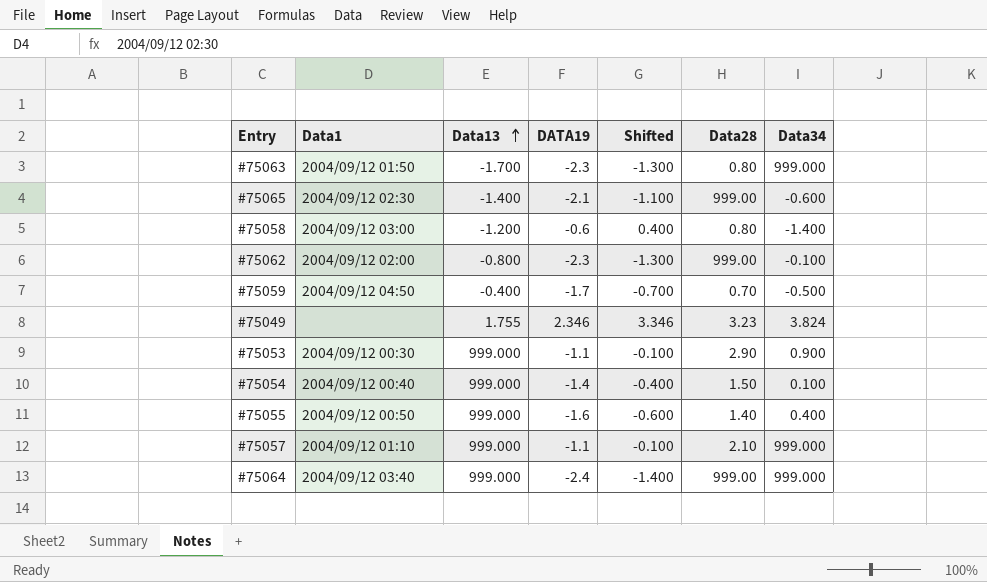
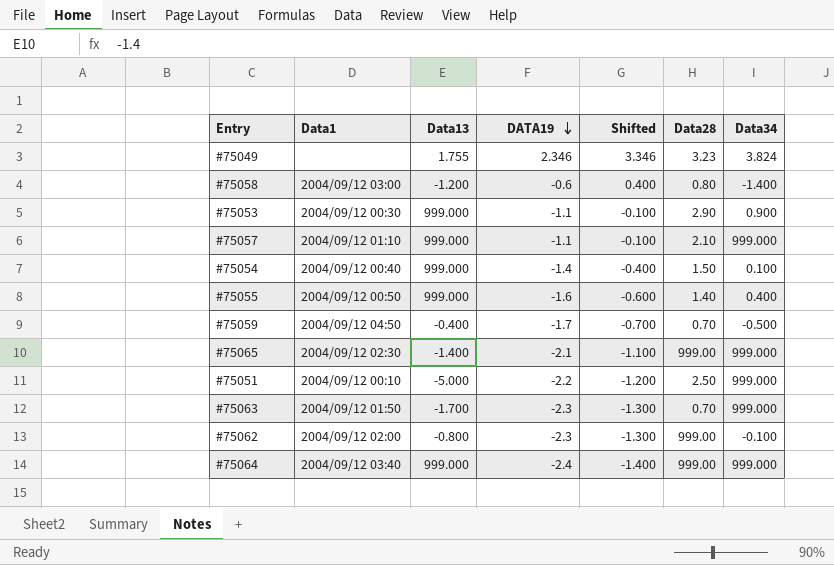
row order: Data13 ascending -> DATA19 descending
#75065 | Data34: -0.600 -> 999.000
row #75051: none -> 2004/09/12 00:10 | -5.000 | -2.2 | -1.200 | 2.50 | 999.000
#75063 | Data28: 0.80 -> 0.70

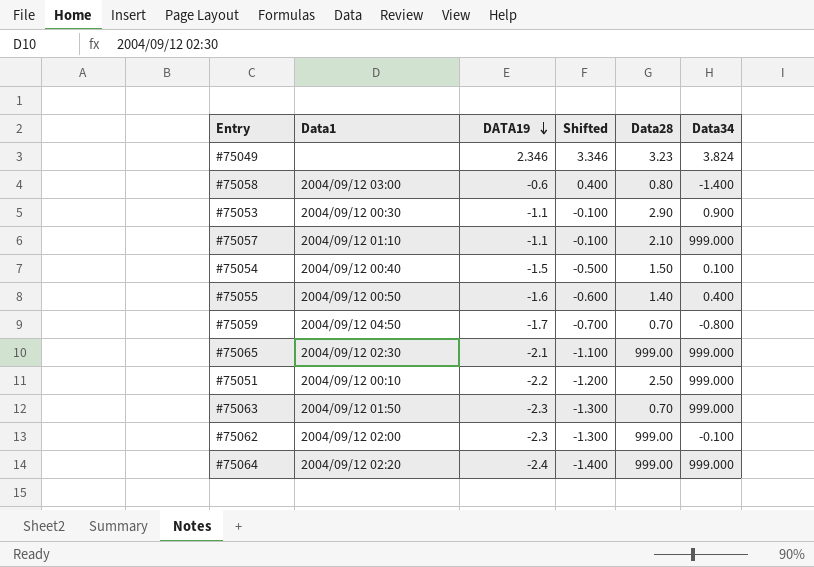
column Data13 | position: 3 -> none
#75054 | DATA19: -1.4 -> -1.5
#75054 | Shifted: -0.400 -> -0.500
#75059 | Data34: -0.500 -> -0.800
#75064 | Data1: 2004/09/12 03:40 -> 2004/09/12 02:20

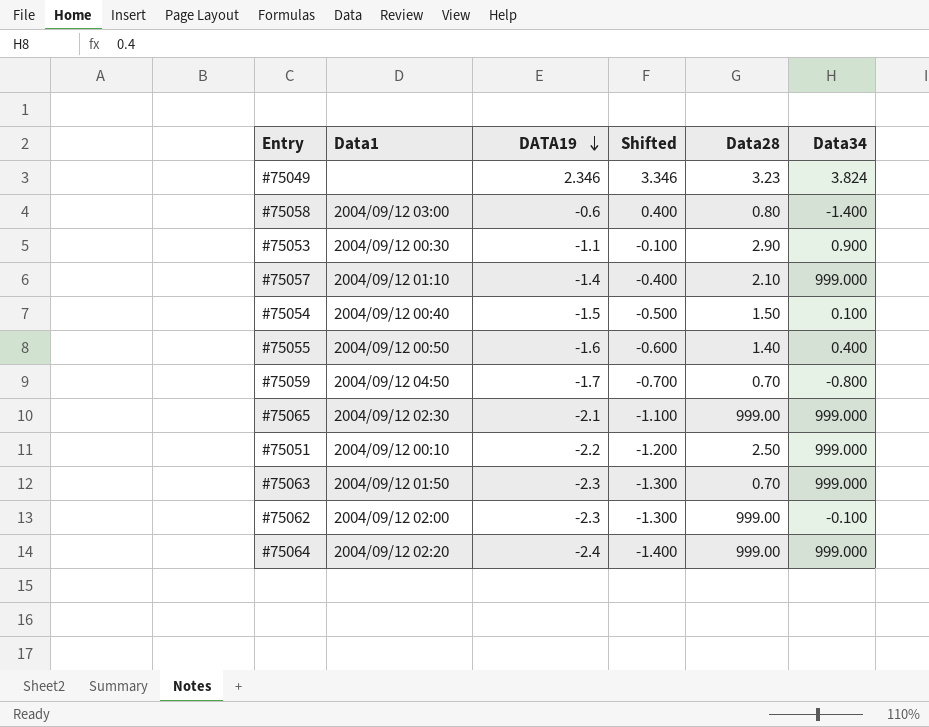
#75057 | DATA19: -1.1 -> -1.4
#75057 | Shifted: -0.100 -> -0.400

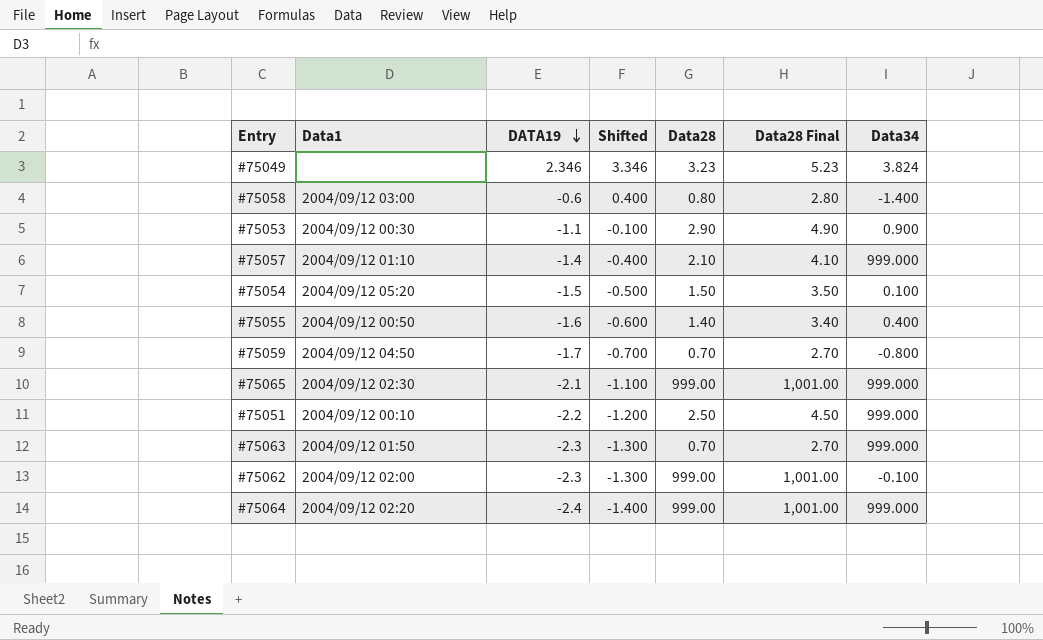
column Data28 Final | formula: none -> [Data28] + 2
#75054 | Data1: 2004/09/12 00:40 -> 2004/09/12 05:20

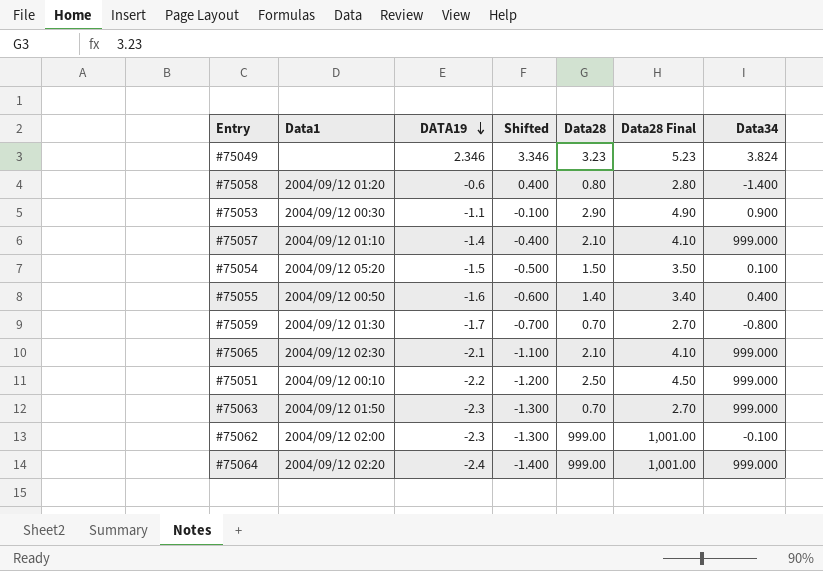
#75058 | Data1: 2004/09/12 03:00 -> 2004/09/12 01:20
#75059 | Data1: 2004/09/12 04:50 -> 2004/09/12 01:30
#75065 | Data28: 999.00 -> 2.10
#75065 | Data28 Final: 1,001.00 -> 4.10

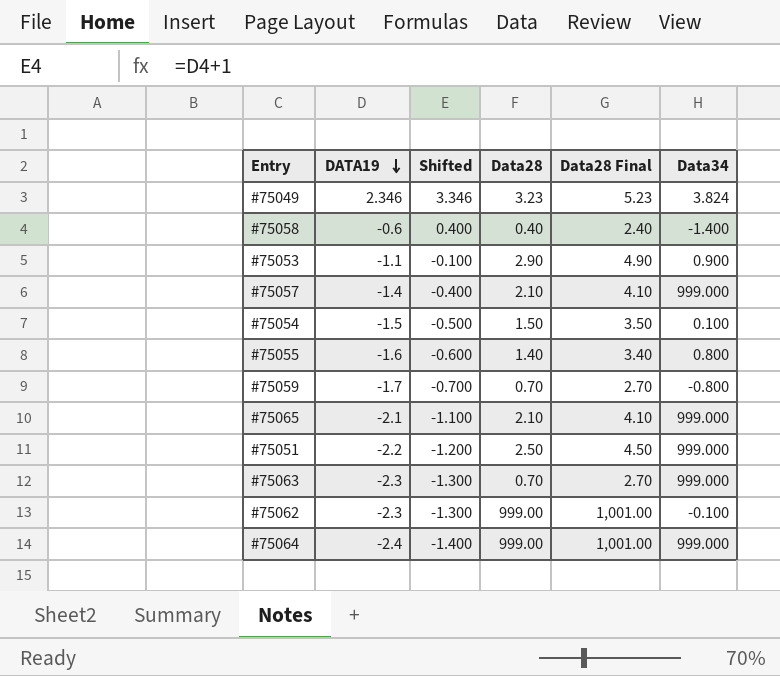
column Data1 | position: 2 -> none
#75058 | Data28: 0.80 -> 0.40
#75058 | Data28 Final: 2.80 -> 2.40
#75055 | Data34: 0.400 -> 0.800

